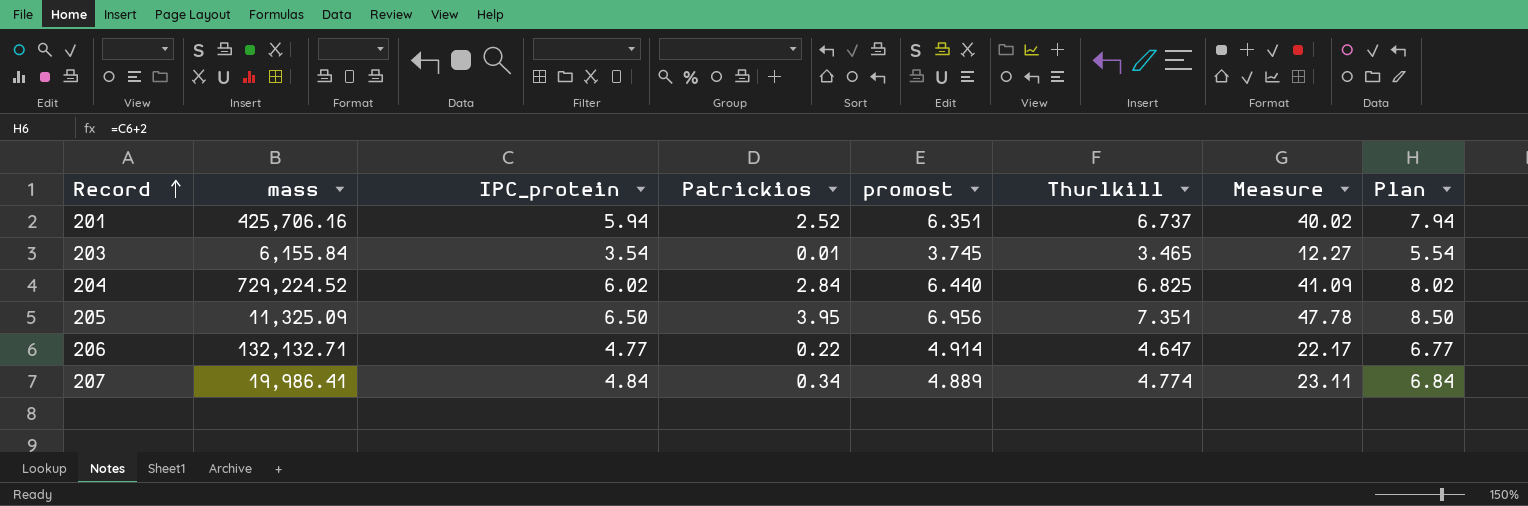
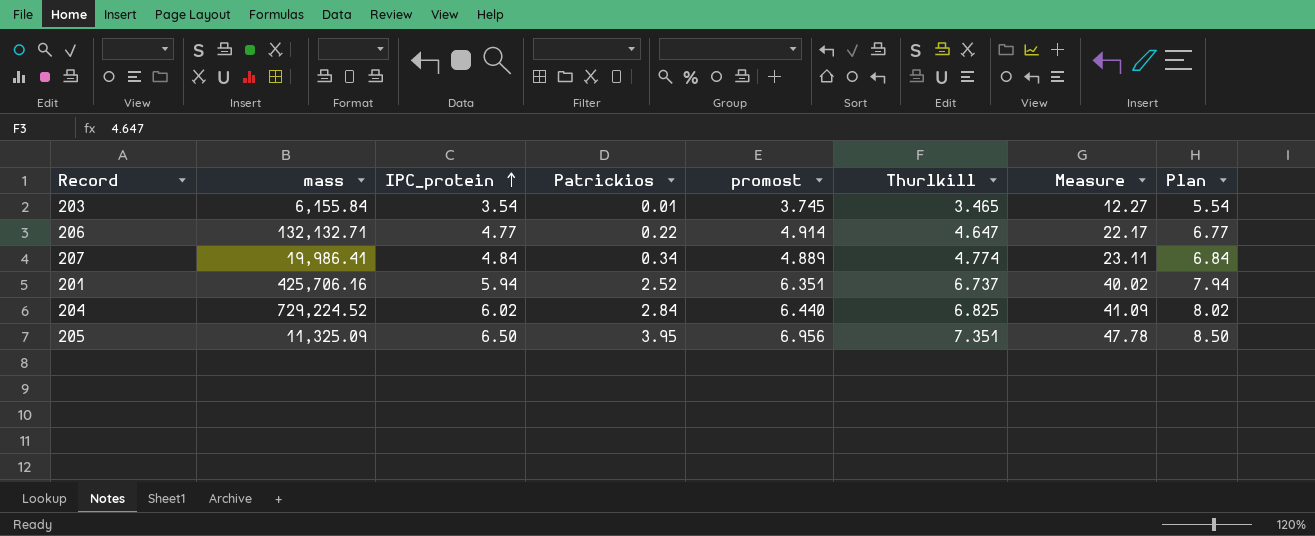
row order: Record ascending -> IPC_protein ascending

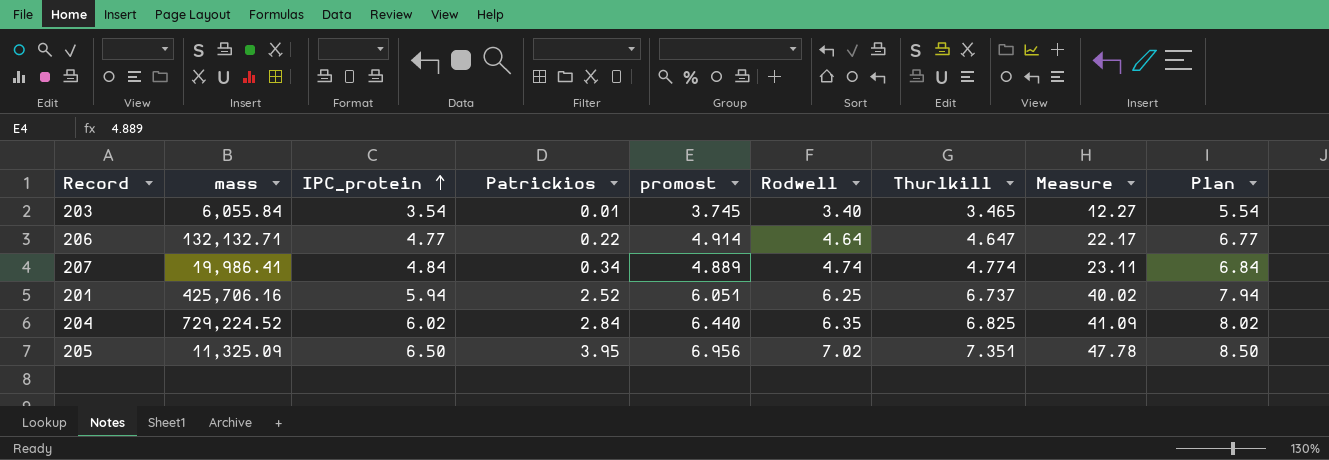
column Rodwell | position: none -> 6
203 | mass: 6,155.84 -> 6,055.84
201 | promost: 6.351 -> 6.051

